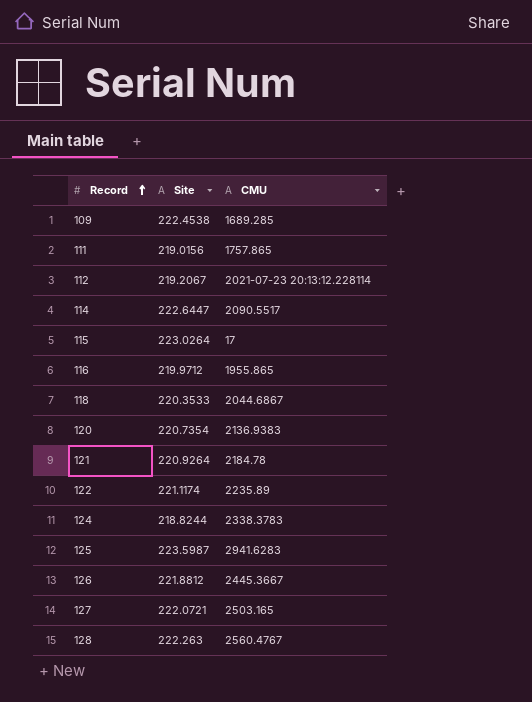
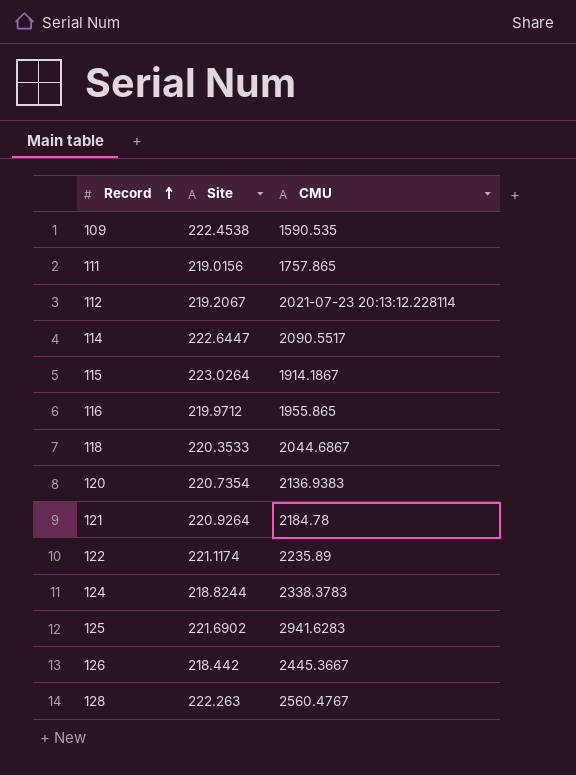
row 127: 222.0721 | 2503.165 -> none
109 | CMU: 1689.285 -> 1590.535
115 | CMU: 17 -> 1914.1867
125 | Site: 223.5987 -> 221.6902
126 | Site: 221.8812 -> 218.442

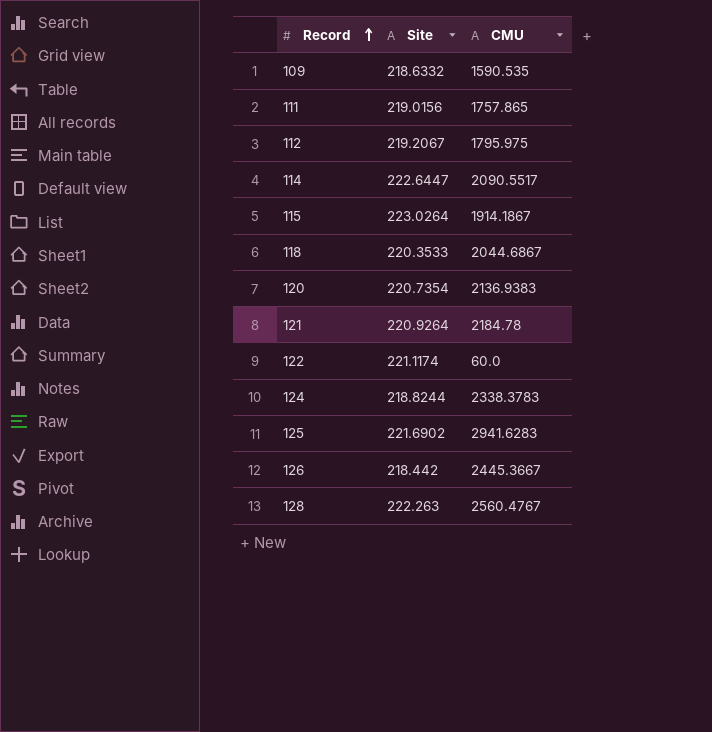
row 116: 219.9712 | 1955.865 -> none
109 | Site: 222.4538 -> 218.6332
112 | CMU: 2021-07-23 20:13:12.228114 -> 1795.975
122 | CMU: 2235.89 -> 60.0

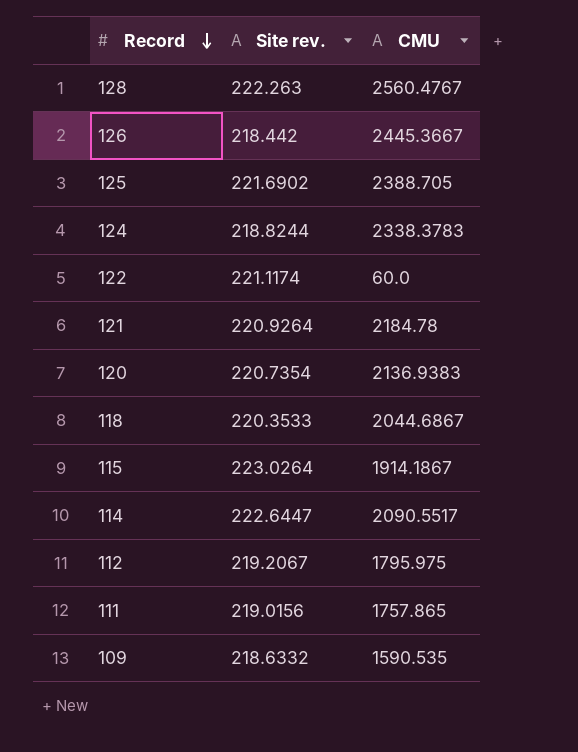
row order: Record ascending -> Record descending
column name: Site -> Site rev.
125 | CMU: 2941.6283 -> 2388.705

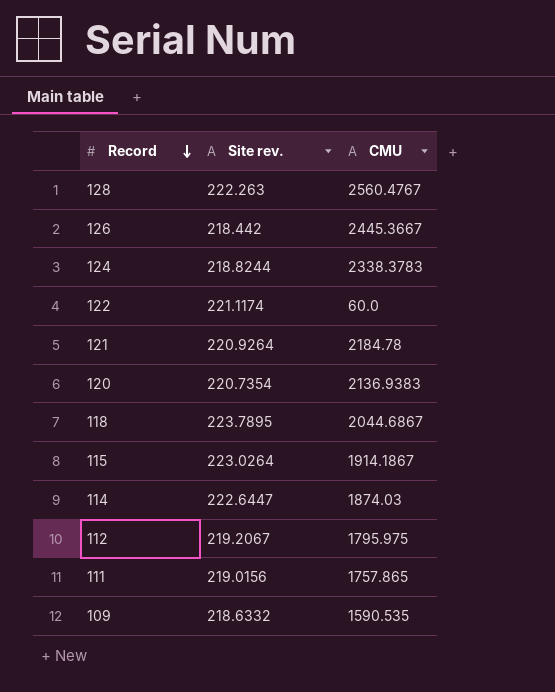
row 125: 221.6902 | 2388.705 -> none
118 | Site rev.: 220.3533 -> 223.7895
114 | CMU: 2090.5517 -> 1874.03

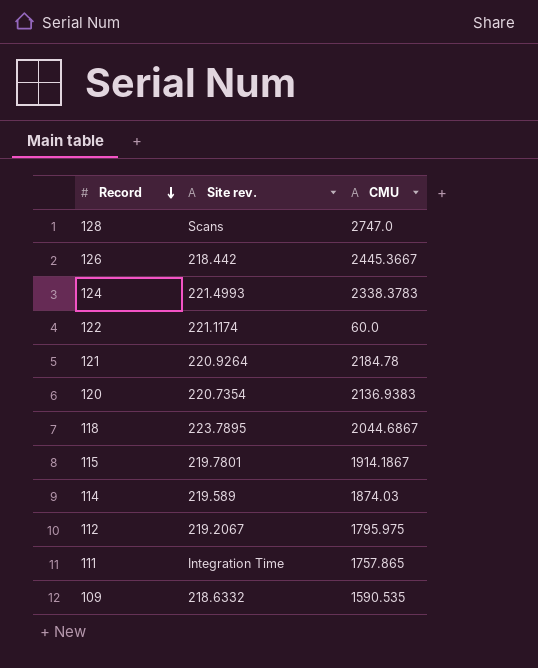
128 | Site rev.: 222.263 -> Scans
128 | CMU: 2560.4767 -> 2747.0
124 | Site rev.: 218.8244 -> 221.4993
115 | Site rev.: 223.0264 -> 219.7801
114 | Site rev.: 222.6447 -> 219.589
111 | Site rev.: 219.0156 -> Integration Time

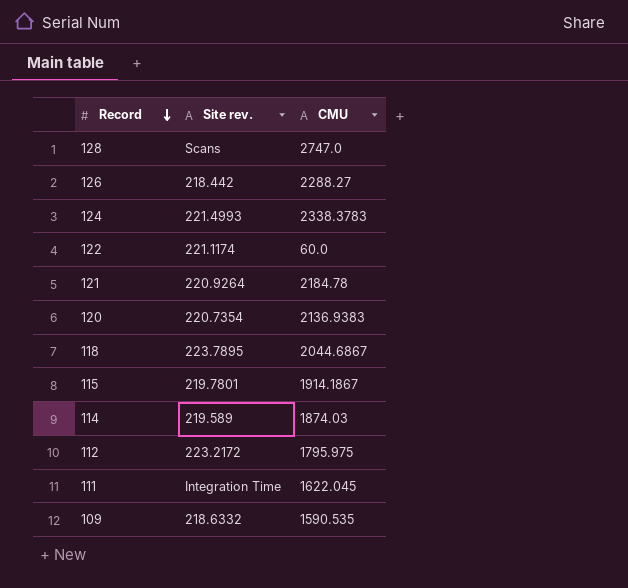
126 | CMU: 2445.3667 -> 2288.27
112 | Site rev.: 219.2067 -> 223.2172
111 | CMU: 1757.865 -> 1622.045

